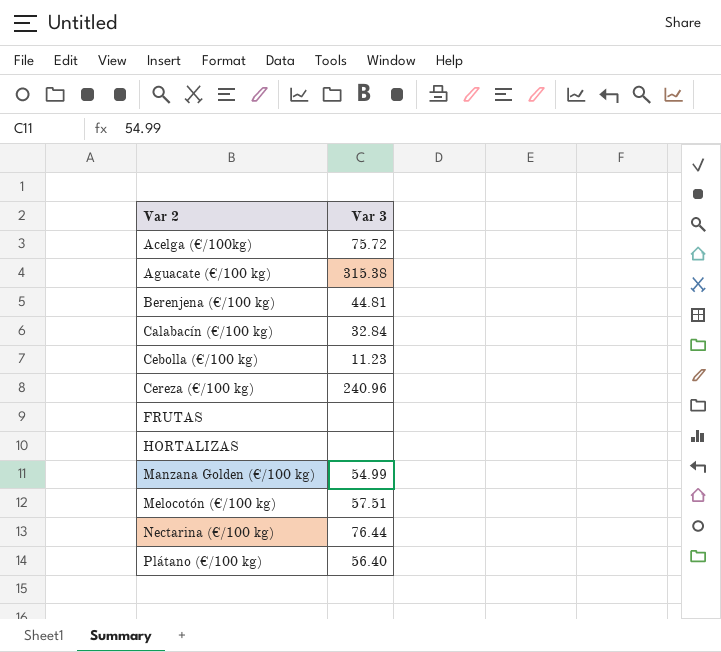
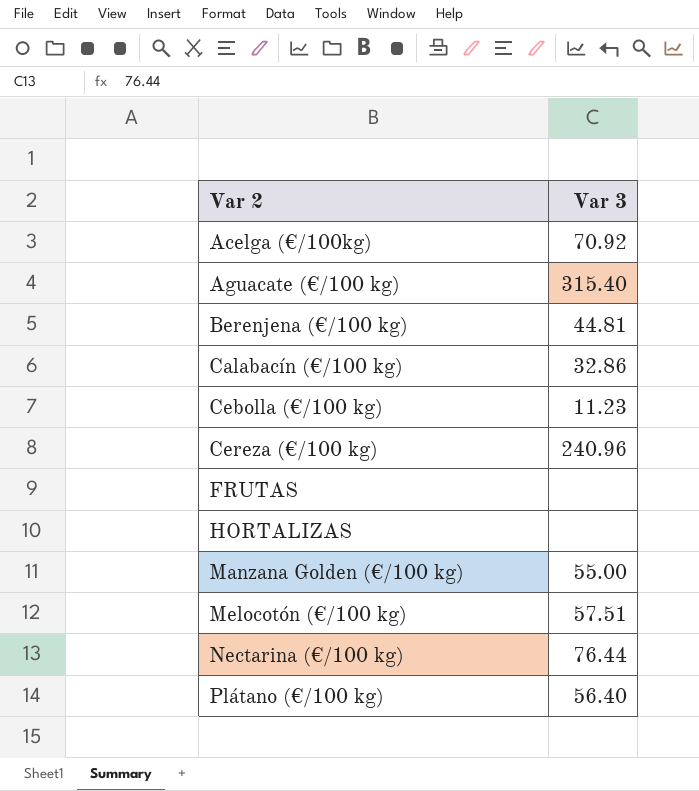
Acelga (€/100kg) | Var 3: 75.72 -> 70.92
Aguacate (€/100 kg) | Var 3: 315.38 -> 315.40
Calabacín (€/100 kg) | Var 3: 32.84 -> 32.86
Manzana Golden (€/100 kg) | Var 3: 54.99 -> 55.00

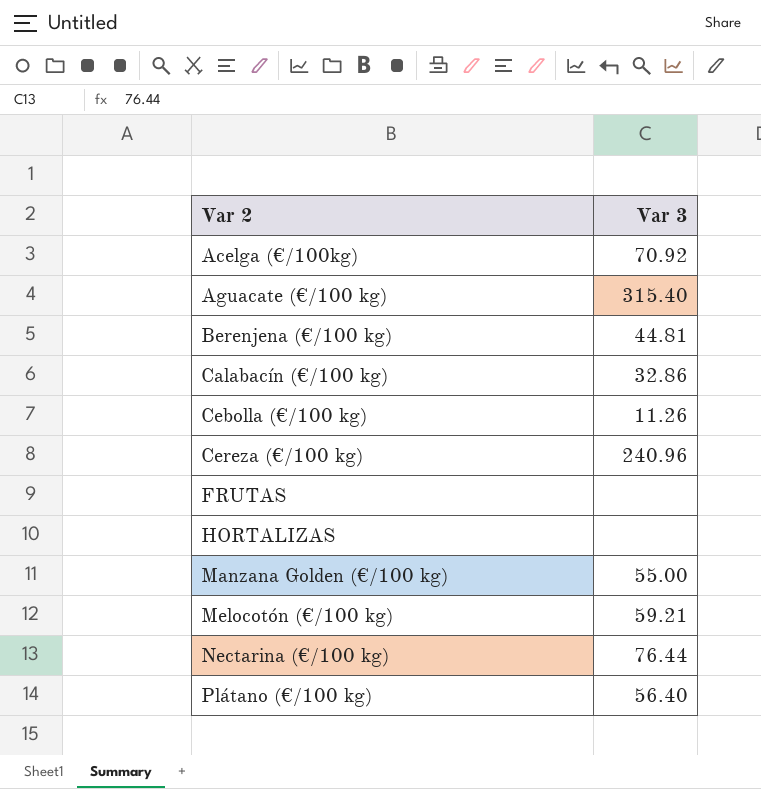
Cebolla (€/100 kg) | Var 3: 11.23 -> 11.26
Melocotón (€/100 kg) | Var 3: 57.51 -> 59.21

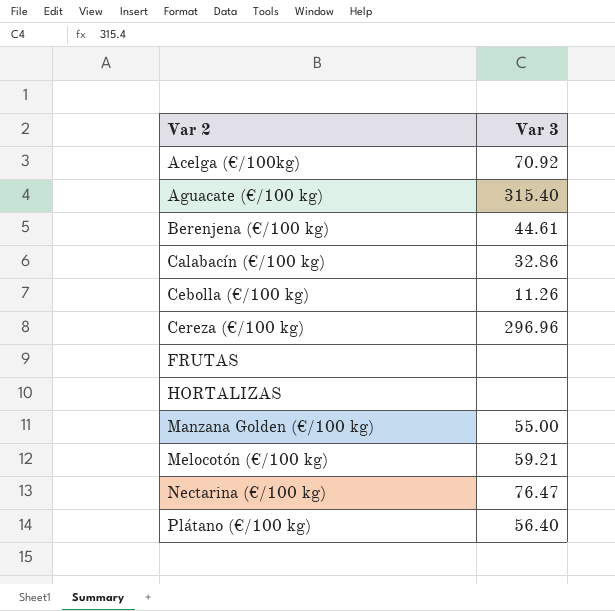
Berenjena (€/100 kg) | Var 3: 44.81 -> 44.61
Cereza (€/100 kg) | Var 3: 240.96 -> 296.96
Nectarina (€/100 kg) | Var 3: 76.44 -> 76.47

